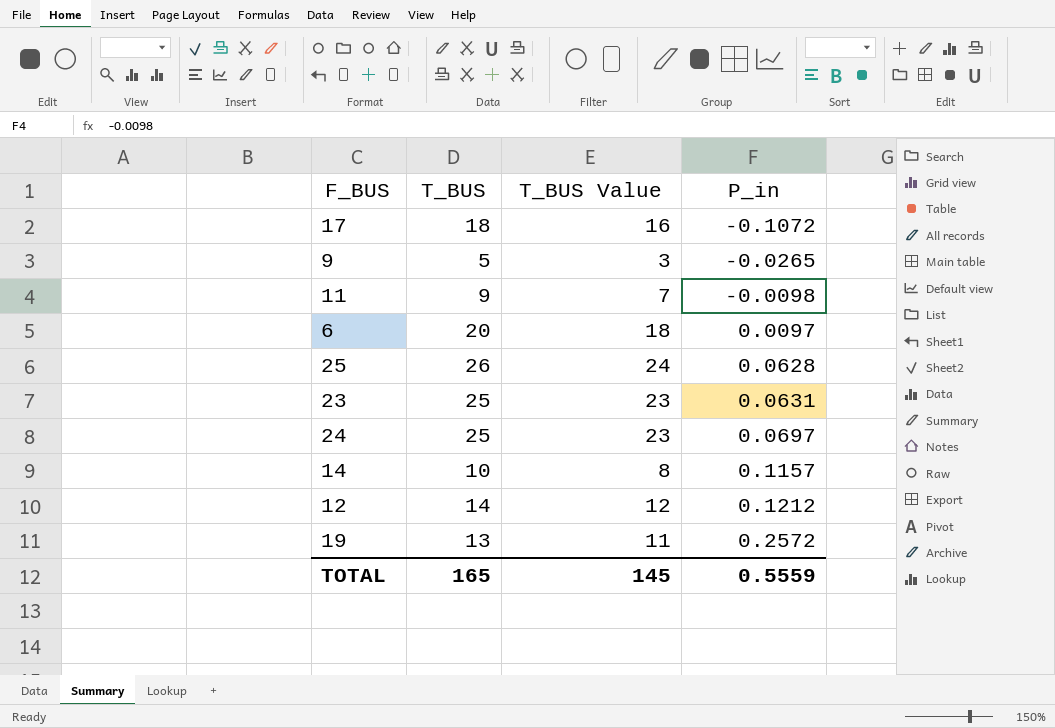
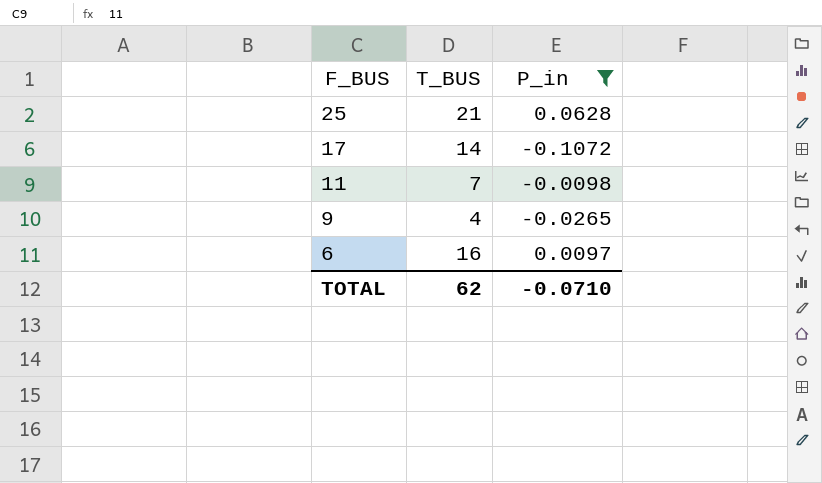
filter: none -> P_in <= 0.0628
row order: P_in ascending -> F_BUS descending
column T_BUS Value | formula: [T_BUS] - 2 -> none
25 | T_BUS: 26 -> 21
17 | T_BUS: 18 -> 14
11 | T_BUS: 9 -> 7
9 | T_BUS: 5 -> 4
6 | T_BUS: 20 -> 16
TOTAL | T_BUS: 165 -> 62
TOTAL | P_in: 0.5559 -> -0.0710

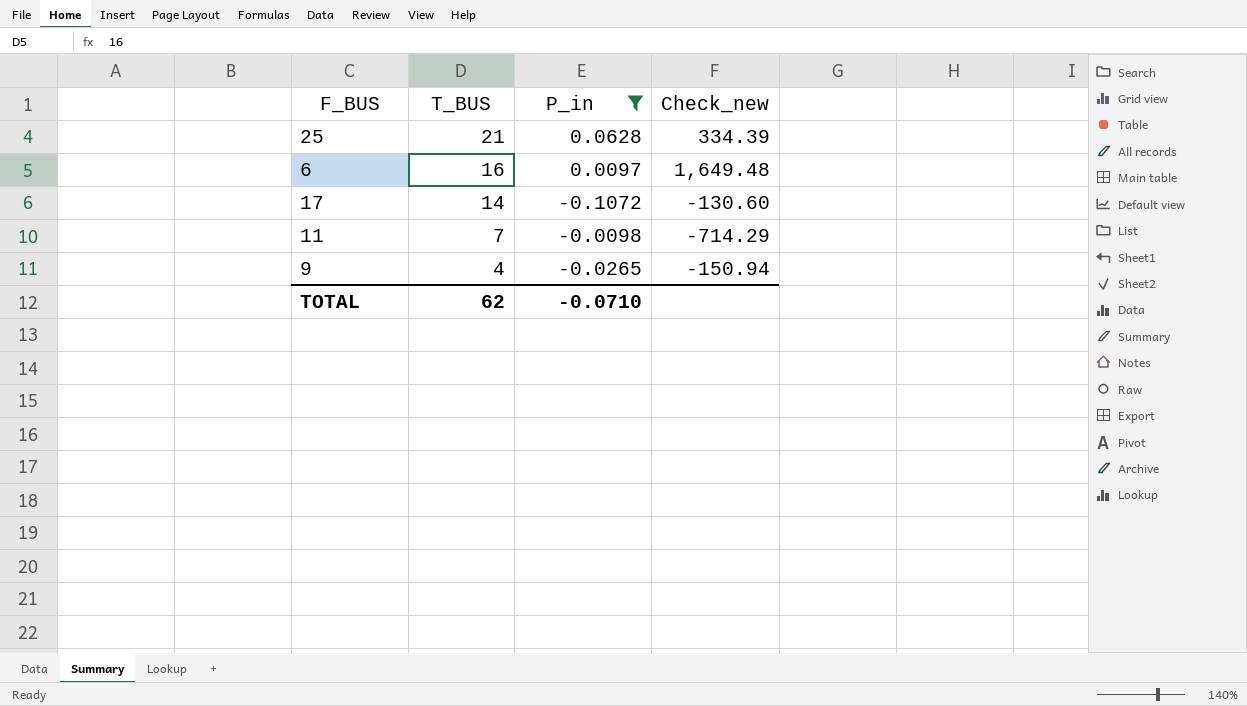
row order: F_BUS descending -> T_BUS descending
column Check_new | formula: none -> [T_BUS] / [P_in]

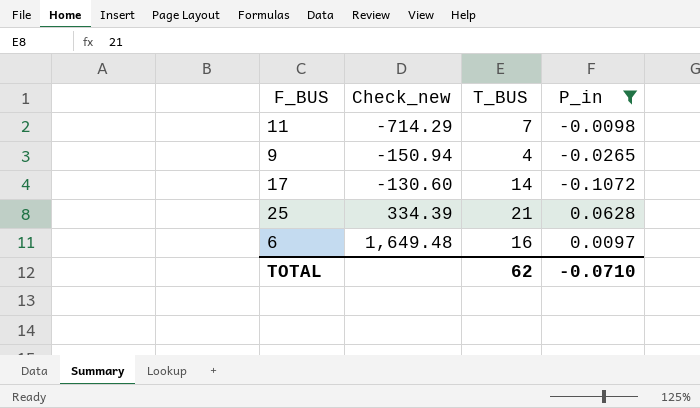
row order: T_BUS descending -> Check_new ascending
column Check_new | position: 4 -> 2

